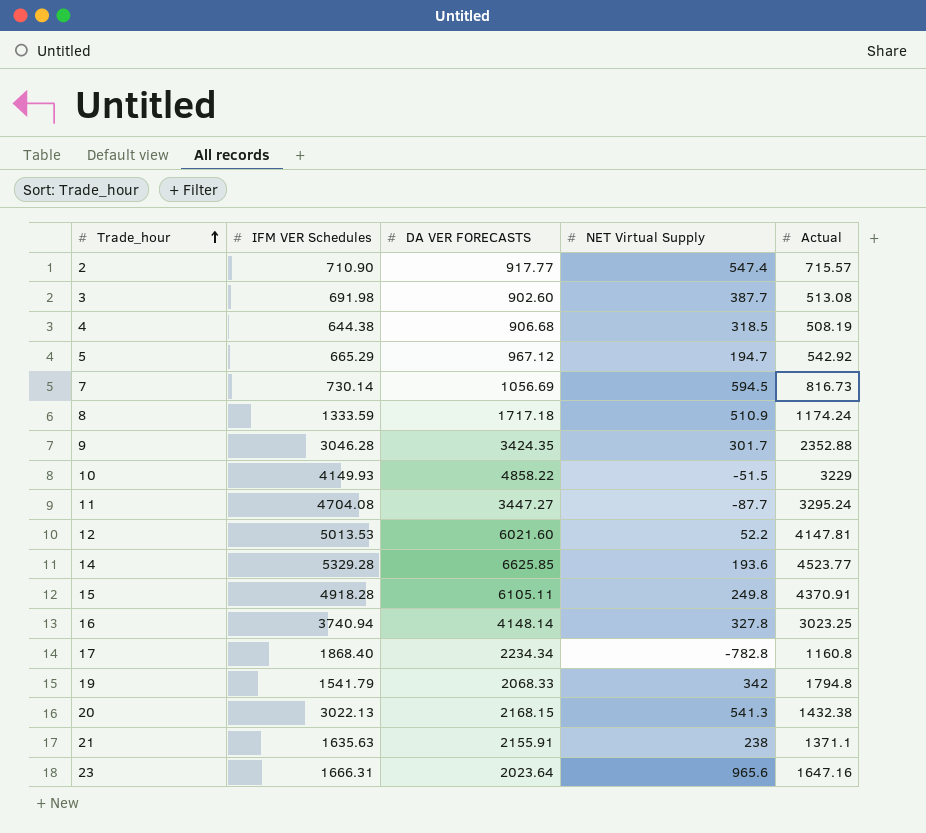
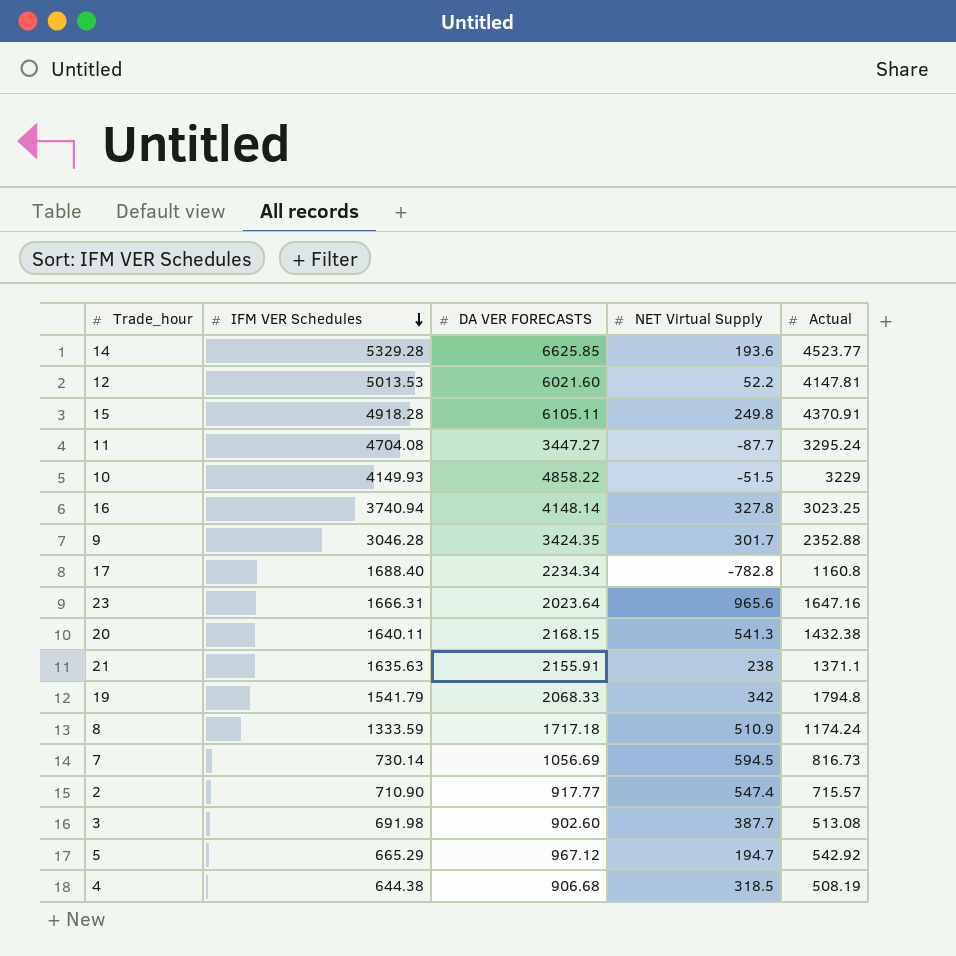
row order: Trade_hour ascending -> IFM VER Schedules descending
17 | IFM VER Schedules: 1868.40 -> 1688.40
20 | IFM VER Schedules: 3022.13 -> 1640.11

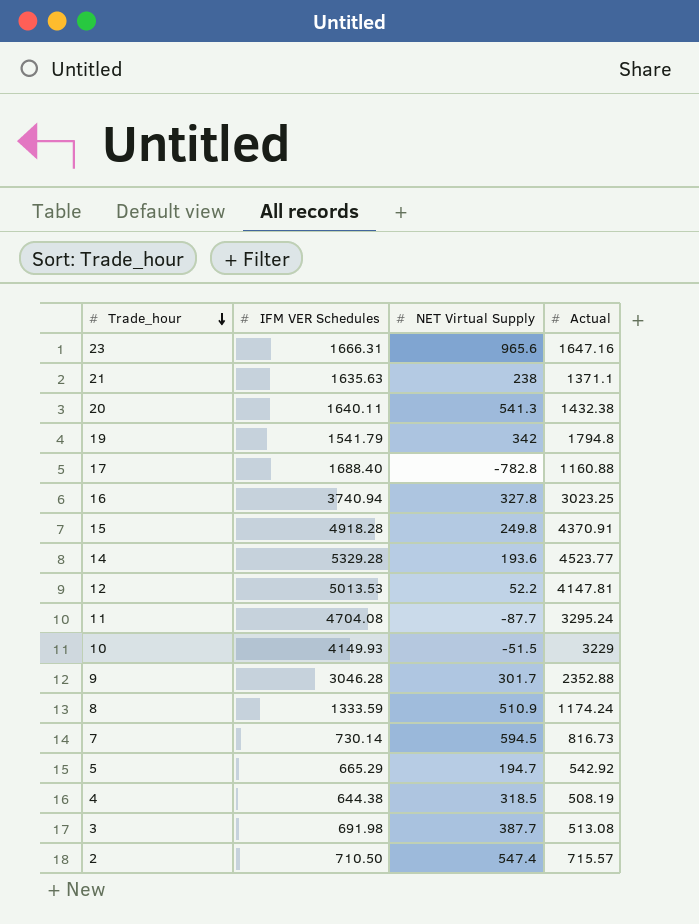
row order: IFM VER Schedules descending -> Trade_hour descending
column DA VER FORECASTS | position: 3 -> none
17 | Actual: 1160.8 -> 1160.88
2 | IFM VER Schedules: 710.90 -> 710.50

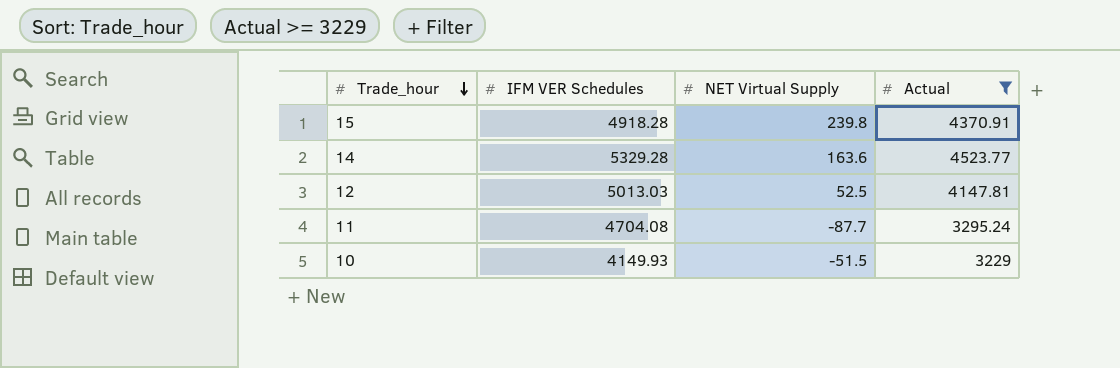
filter: none -> Actual >= 3229
15 | NET Virtual Supply: 249.8 -> 239.8
14 | NET Virtual Supply: 193.6 -> 163.6
12 | IFM VER Schedules: 5013.53 -> 5013.03
12 | NET Virtual Supply: 52.2 -> 52.5

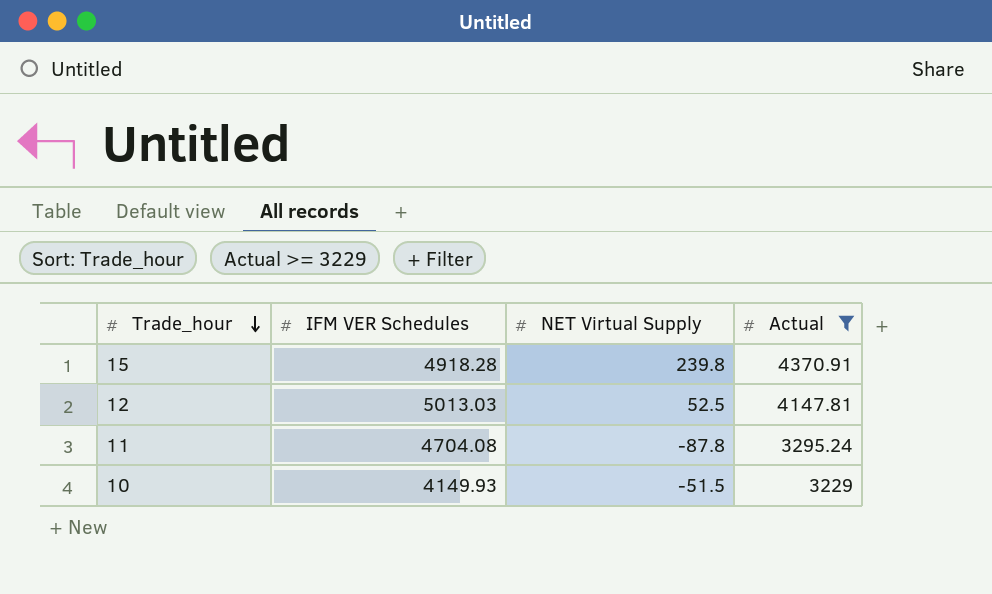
row 14: 5329.28 | 163.6 | 4523.77 -> none
11 | NET Virtual Supply: -87.7 -> -87.8

